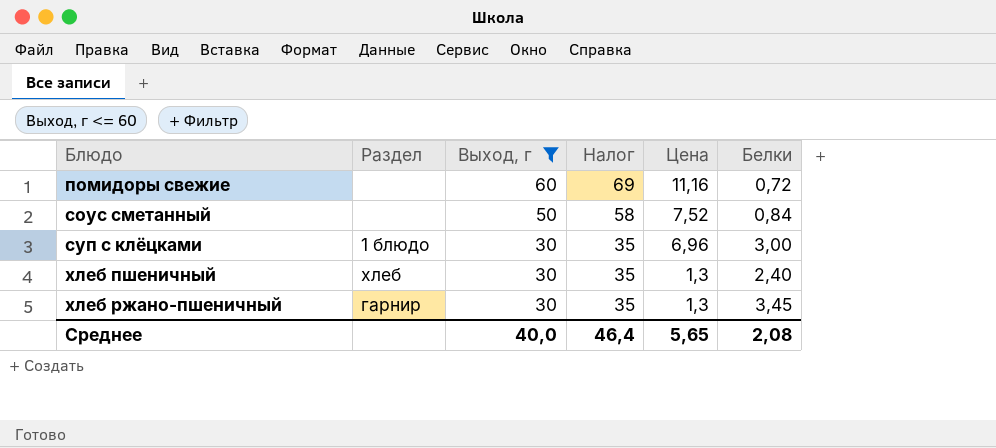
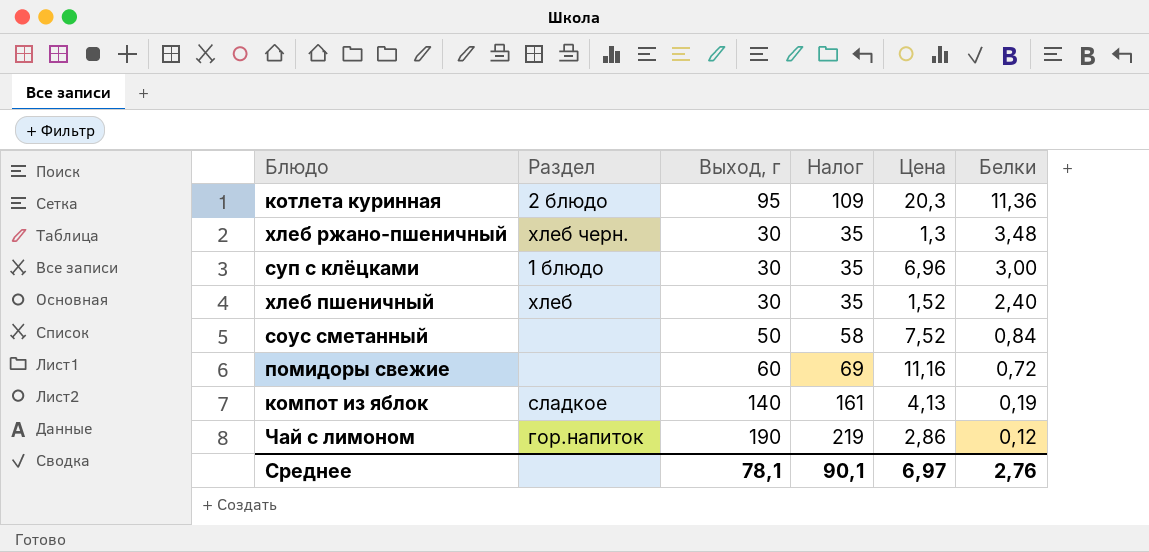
filter: Выход, г <= 60 -> none
row order: Блюдо ascending -> Белки descending
хлеб ржано-пшеничный | Раздел: гарнир -> хлеб черн.
хлеб ржано-пшеничный | Белки: 3,45 -> 3,48
хлеб пшеничный | Цена: 1,3 -> 1,52
Среднее | Выход, г: 40,0 -> 78,1
Среднее | Налог: 46,4 -> 90,1
Среднее | Цена: 5,65 -> 6,97
Среднее | Белки: 2,08 -> 2,76

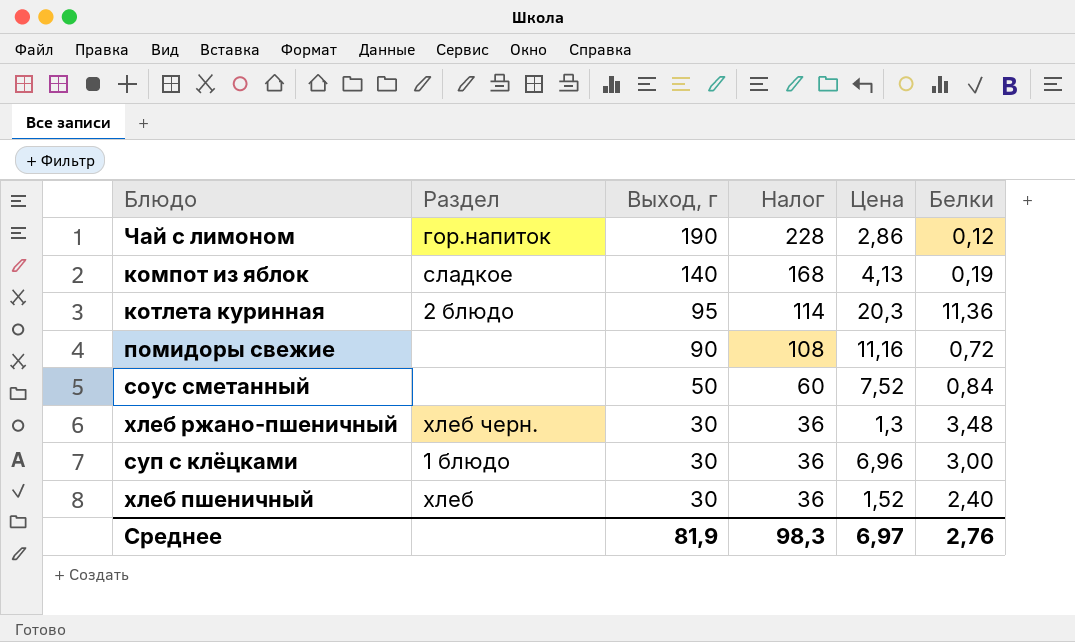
row order: Белки descending -> Выход, г descending
column Налог | formula: [Выход, г] * 1,15 -> [Выход, г] * 1,2
помидоры свежие | Выход, г: 60 -> 90
Среднее | Выход, г: 78,1 -> 81,9
Среднее | Налог: 90,1 -> 98,3

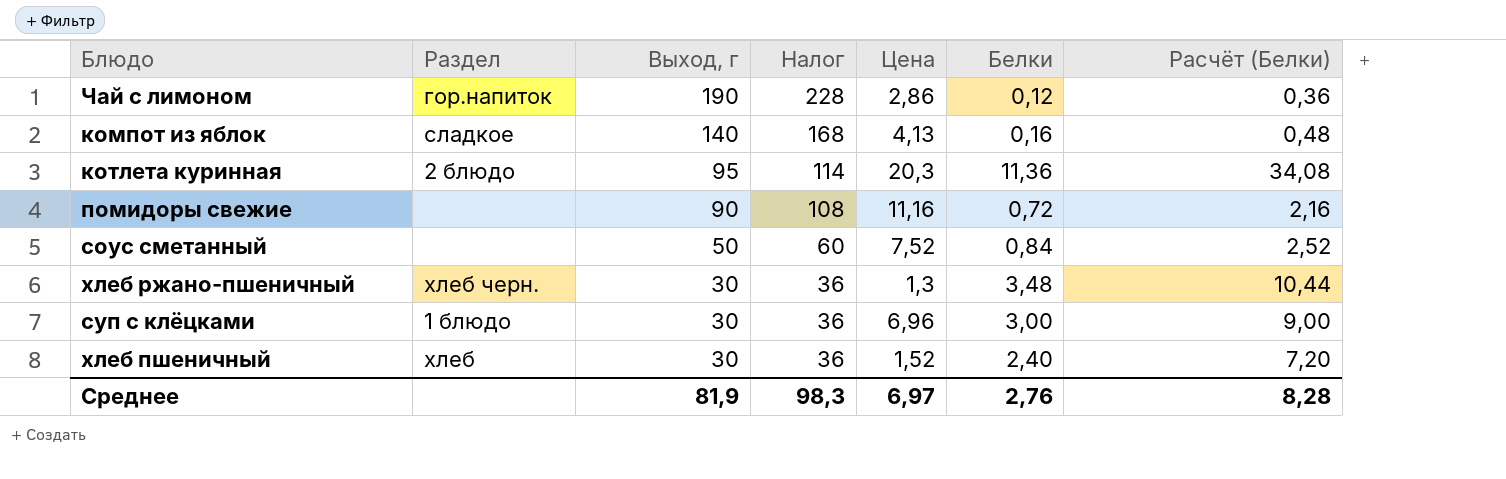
column Расчёт (Белки) | formula: none -> [Белки] * 3
компот из яблок | Белки: 0,19 -> 0,16

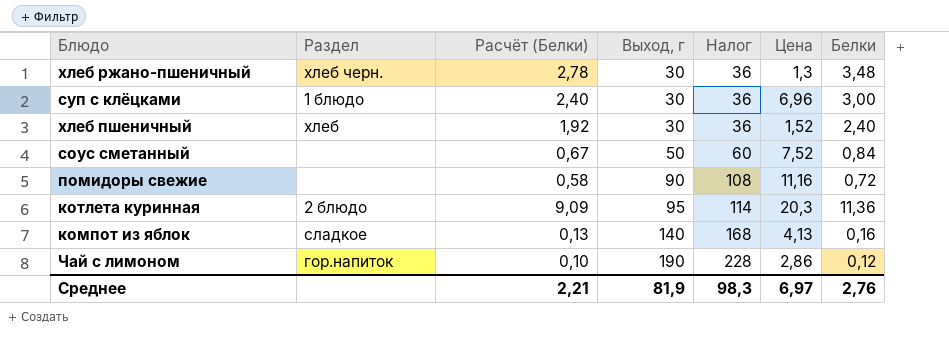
row order: Выход, г descending -> Выход, г ascending
column Расчёт (Белки) | formula: [Белки] * 3 -> [Белки] * 0,8
column Расчёт (Белки) | position: 7 -> 3
Среднее | Расчёт (Белки): 8,28 -> 2,21

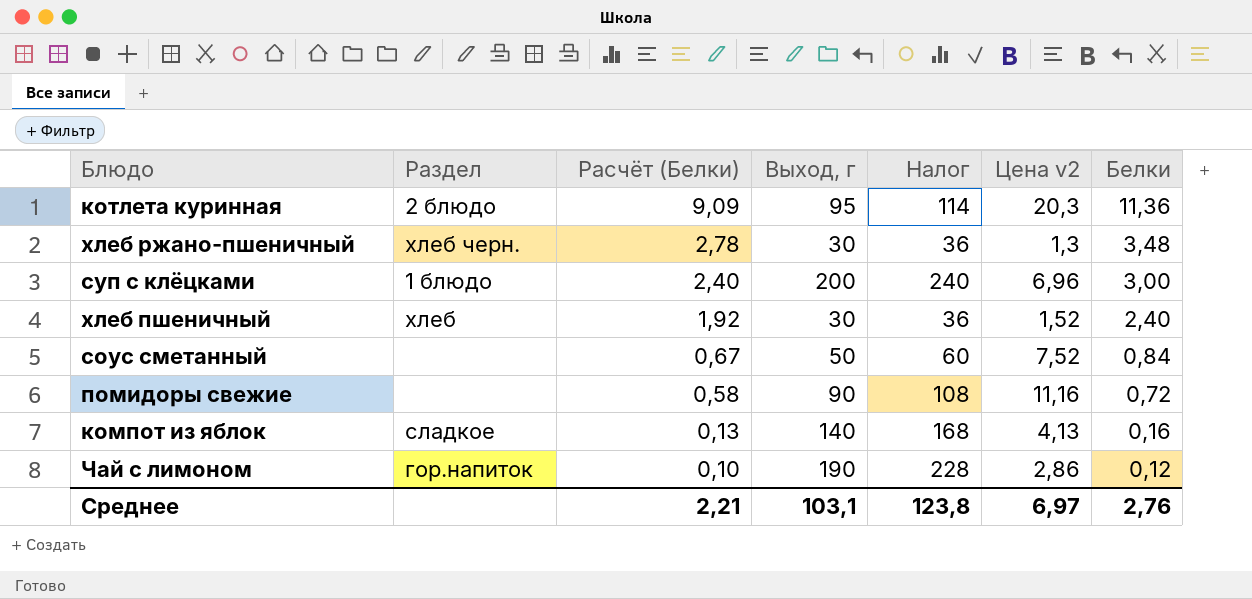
row order: Выход, г ascending -> Расчёт (Белки) descending
column name: Цена -> Цена v2
суп с клёцками | Выход, г: 30 -> 200
суп с клёцками | Налог: 36 -> 240
Среднее | Выход, г: 81,9 -> 103,1
Среднее | Налог: 98,3 -> 123,8

